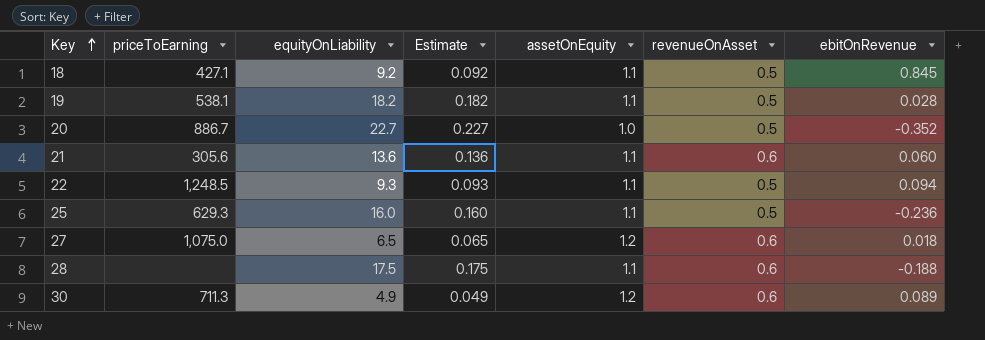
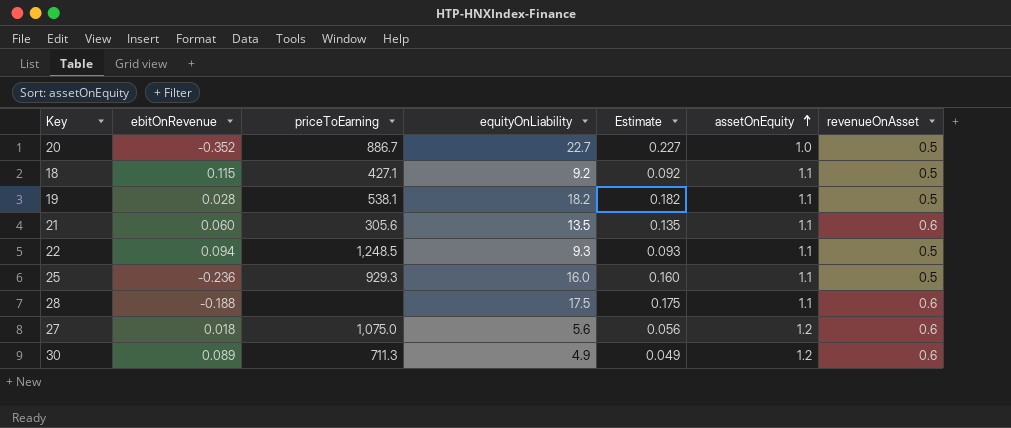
row order: Key ascending -> assetOnEquity ascending
column ebitOnRevenue | position: 7 -> 2
18 | ebitOnRevenue: 0.845 -> 0.115
21 | equityOnLiability: 13.6 -> 13.5
21 | Estimate: 0.136 -> 0.135
25 | priceToEarning: 629.3 -> 929.3
27 | equityOnLiability: 6.5 -> 5.6
27 | Estimate: 0.065 -> 0.056

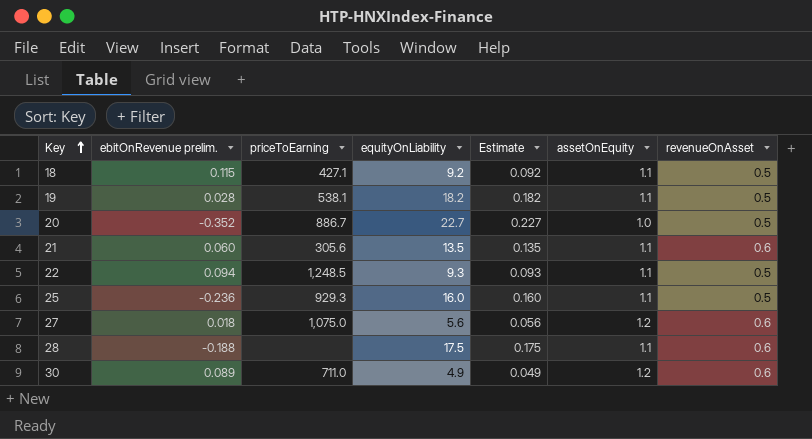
row order: assetOnEquity ascending -> Key ascending
column name: ebitOnRevenue -> ebitOnRevenue prelim.
30 | priceToEarning: 711.3 -> 711.0

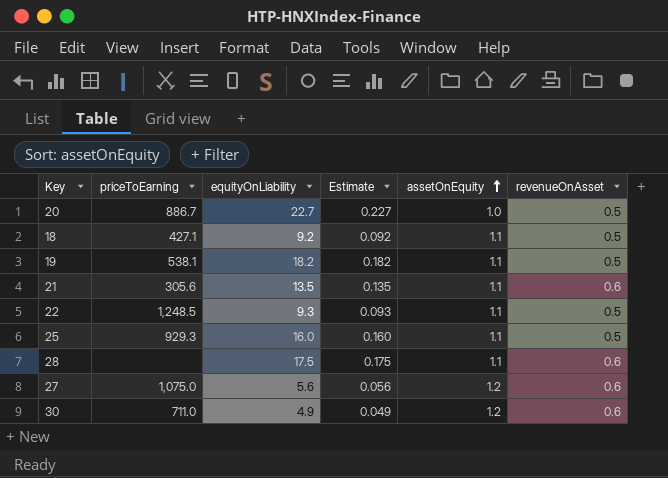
row order: Key ascending -> assetOnEquity ascending
column ebitOnRevenue prelim. | position: 2 -> none

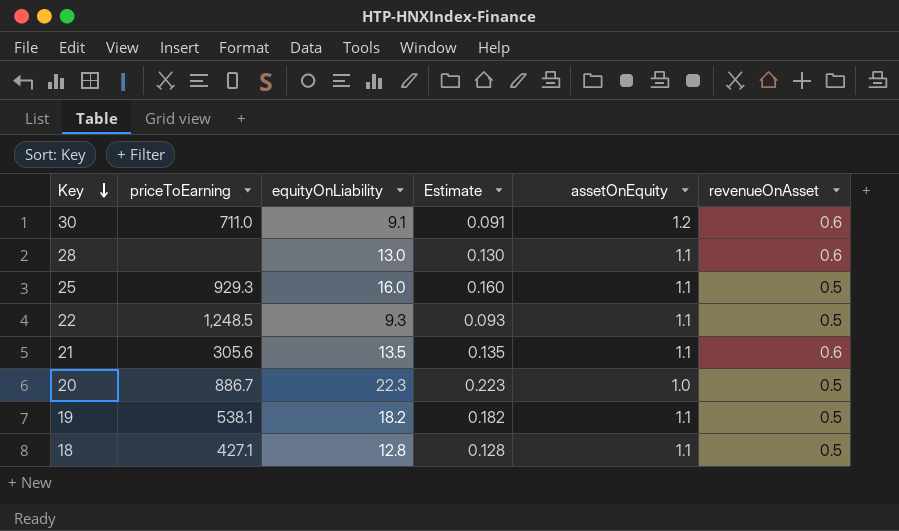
row order: assetOnEquity ascending -> Key descending
row 27: 1,075.0 | 5.6 | 0.056 | 1.2 | 0.6 -> none
30 | equityOnLiability: 4.9 -> 9.1
30 | Estimate: 0.049 -> 0.091
28 | equityOnLiability: 17.5 -> 13.0
28 | Estimate: 0.175 -> 0.130
20 | equityOnLiability: 22.7 -> 22.3
20 | Estimate: 0.227 -> 0.223
18 | equityOnLiability: 9.2 -> 12.8
18 | Estimate: 0.092 -> 0.128

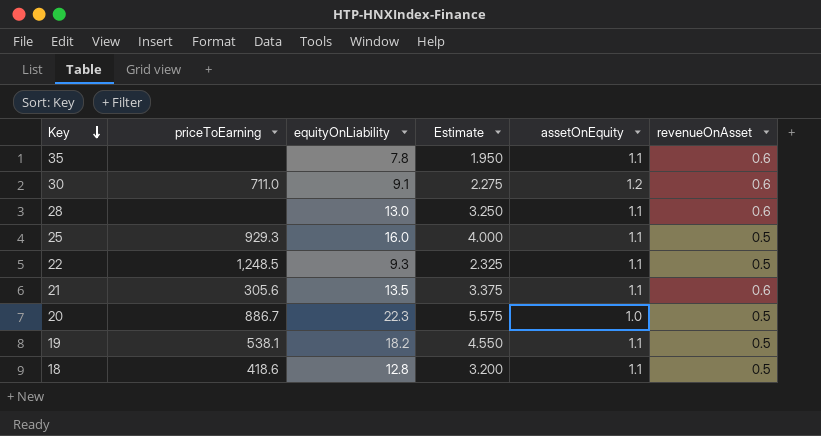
column Estimate | formula: [equityOnLiability] * 0.01 -> [equityOnLiability] * 0.25
row 35: none -> none | 7.8 | 1.950 | 1.1 | 0.6
18 | priceToEarning: 427.1 -> 418.6

